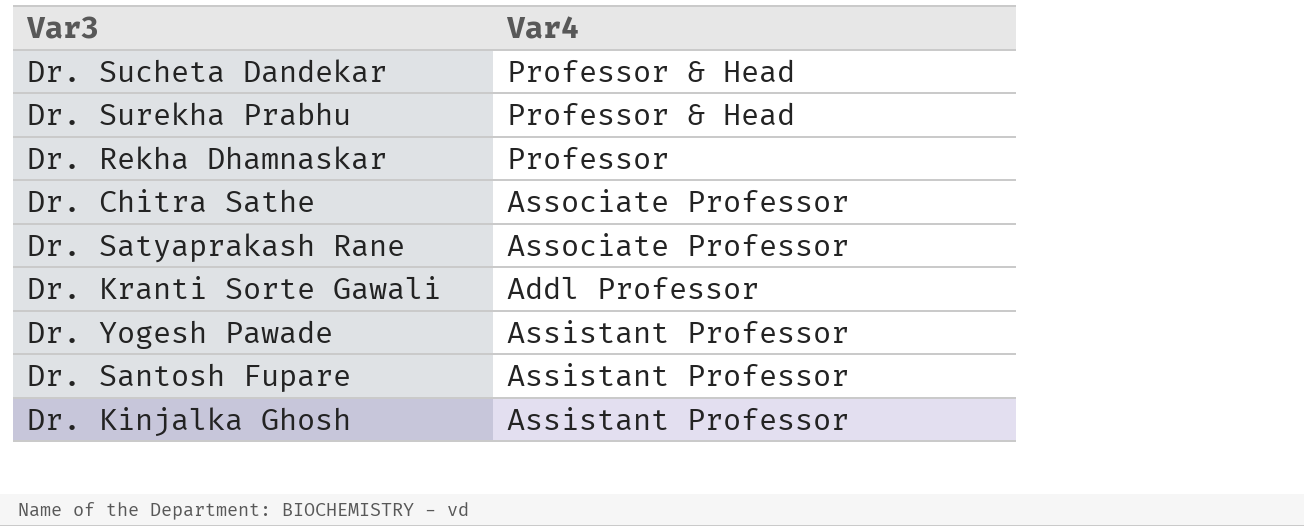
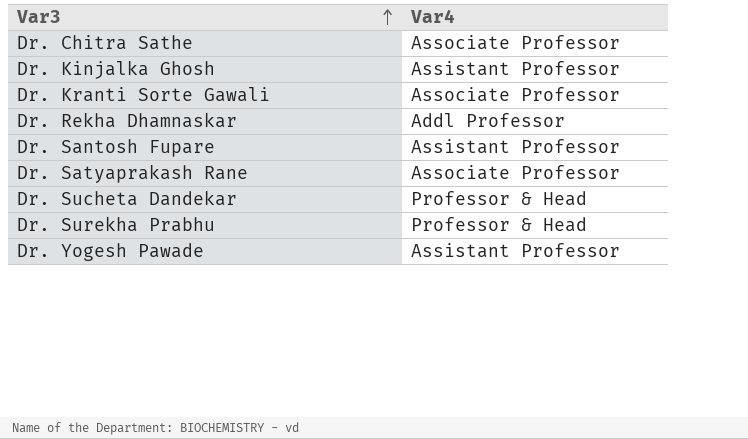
row order: none -> Var3 ascending
Dr. Kranti Sorte Gawali | Var4: Addl Professor -> Associate Professor
Dr. Rekha Dhamnaskar | Var4: Professor -> Addl Professor

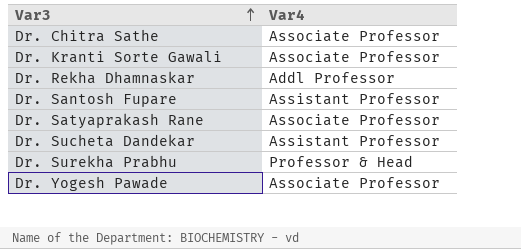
row Dr. Kinjalka Ghosh: Assistant Professor -> none
Dr. Sucheta Dandekar | Var4: Professor & Head -> Assistant Professor
Dr. Yogesh Pawade | Var4: Assistant Professor -> Associate Professor

